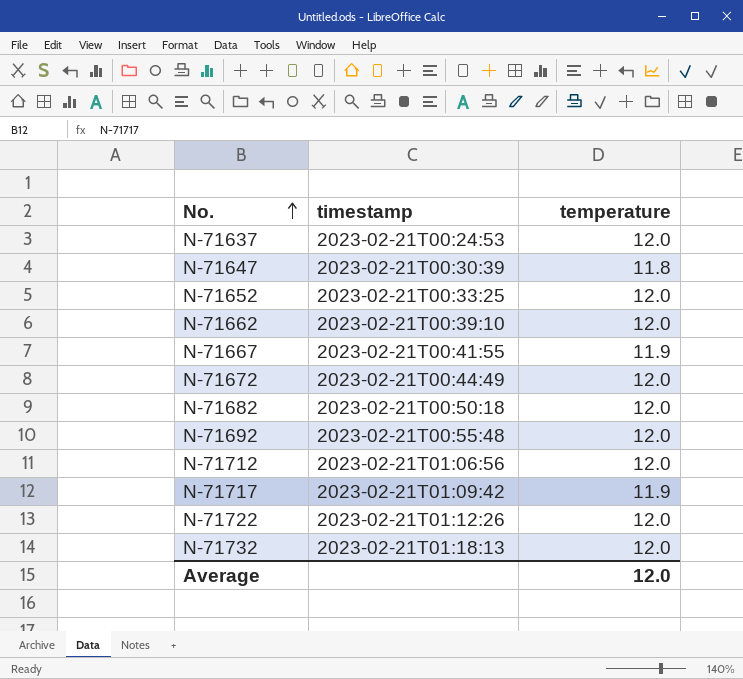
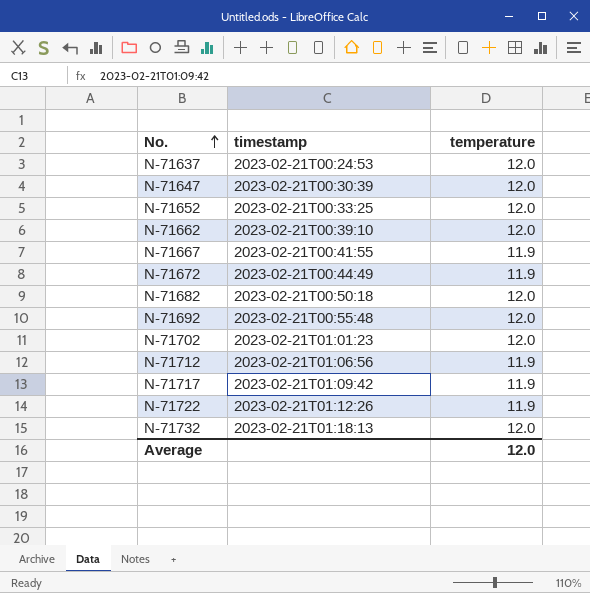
N-71647 | temperature: 11.8 -> 12.0
N-71672 | temperature: 12.0 -> 11.9
row N-71702: none -> 2023-02-21T01:01:23 | 12.0
N-71712 | temperature: 12.0 -> 11.9
N-71722 | temperature: 12.0 -> 11.9

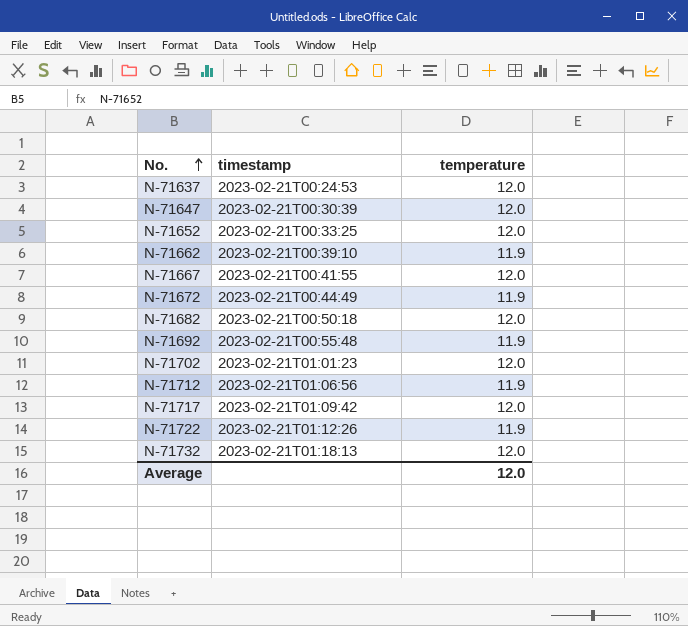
N-71662 | temperature: 12.0 -> 11.9
N-71667 | temperature: 11.9 -> 12.0
N-71692 | temperature: 12.0 -> 11.9
N-71717 | temperature: 11.9 -> 12.0

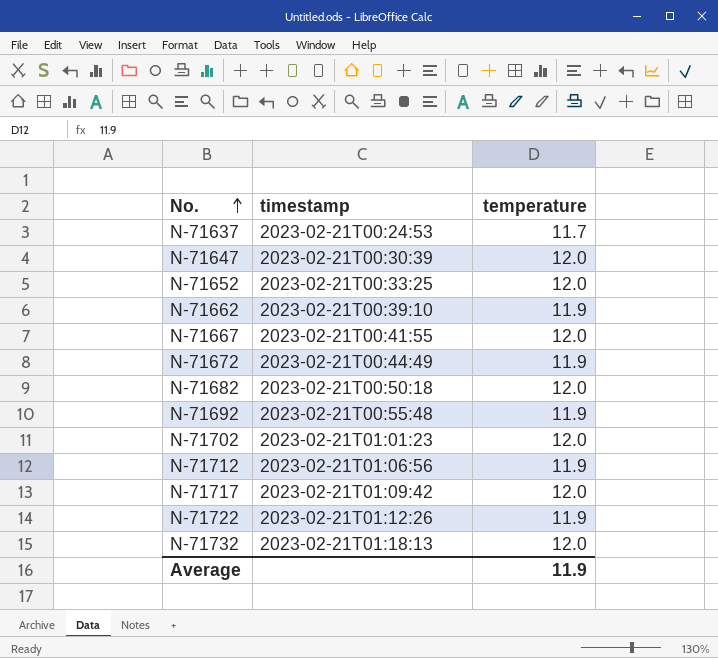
N-71637 | temperature: 12.0 -> 11.7
Average | temperature: 12.0 -> 11.9

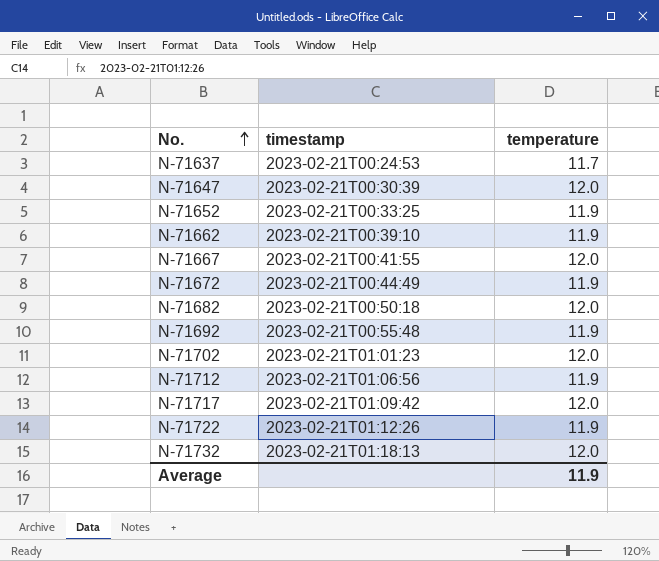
N-71652 | temperature: 12.0 -> 11.9

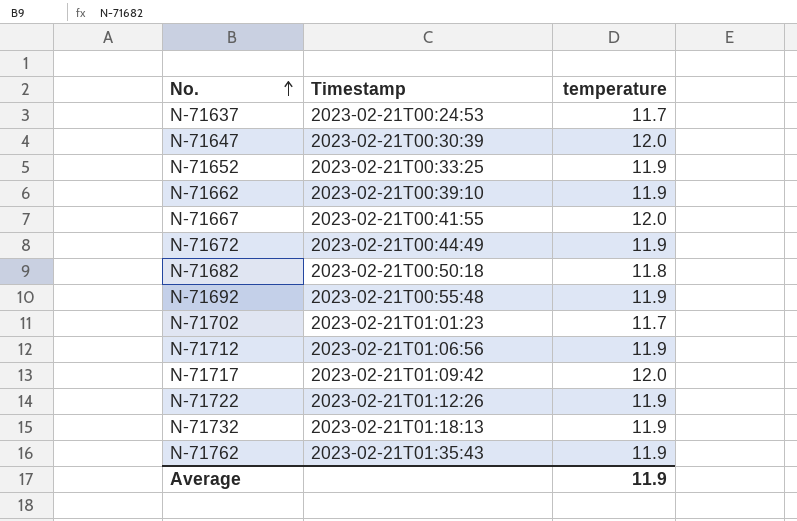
column name: timestamp -> Timestamp
N-71682 | temperature: 12.0 -> 11.8
N-71702 | temperature: 12.0 -> 11.7
N-71732 | temperature: 12.0 -> 11.9
row N-71762: none -> 2023-02-21T01:35:43 | 11.9

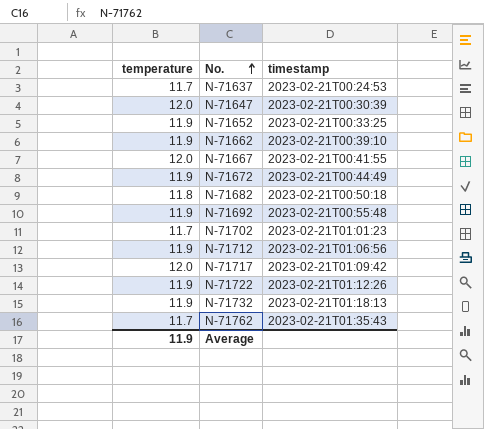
column temperature | position: 3 -> 1
column name: Timestamp -> timestamp
N-71762 | temperature: 11.9 -> 11.7

